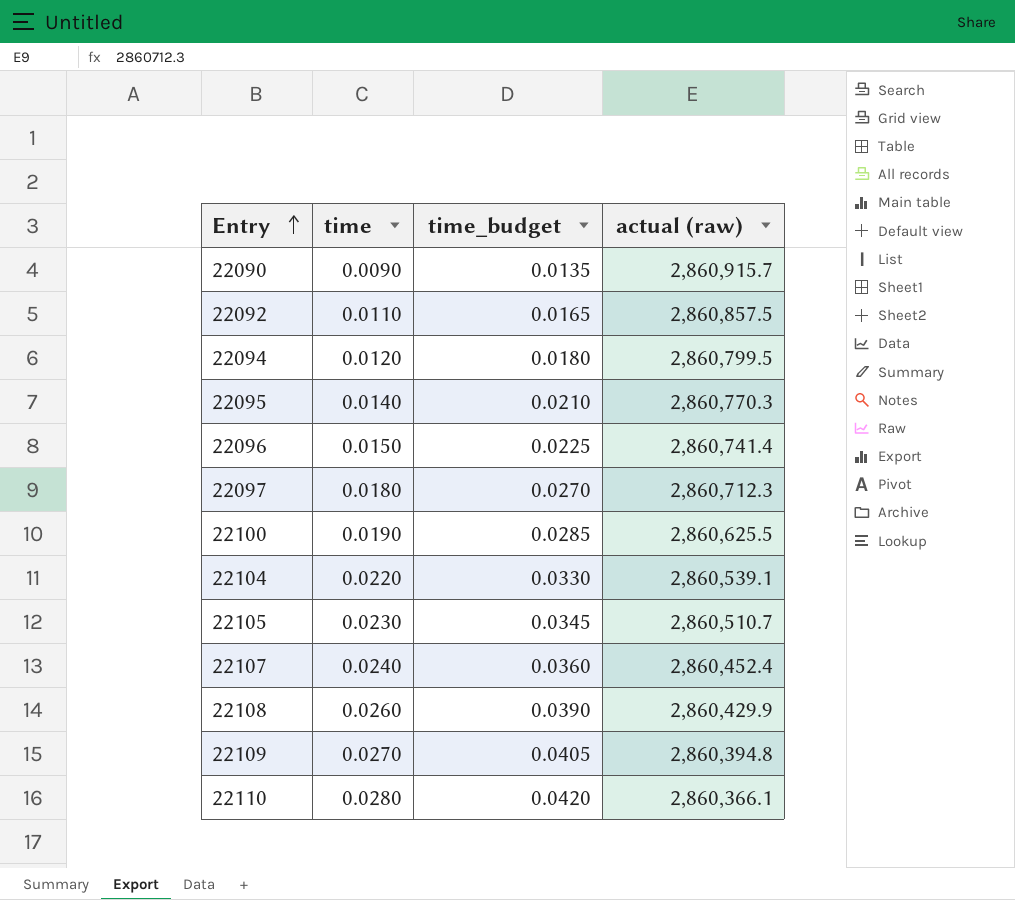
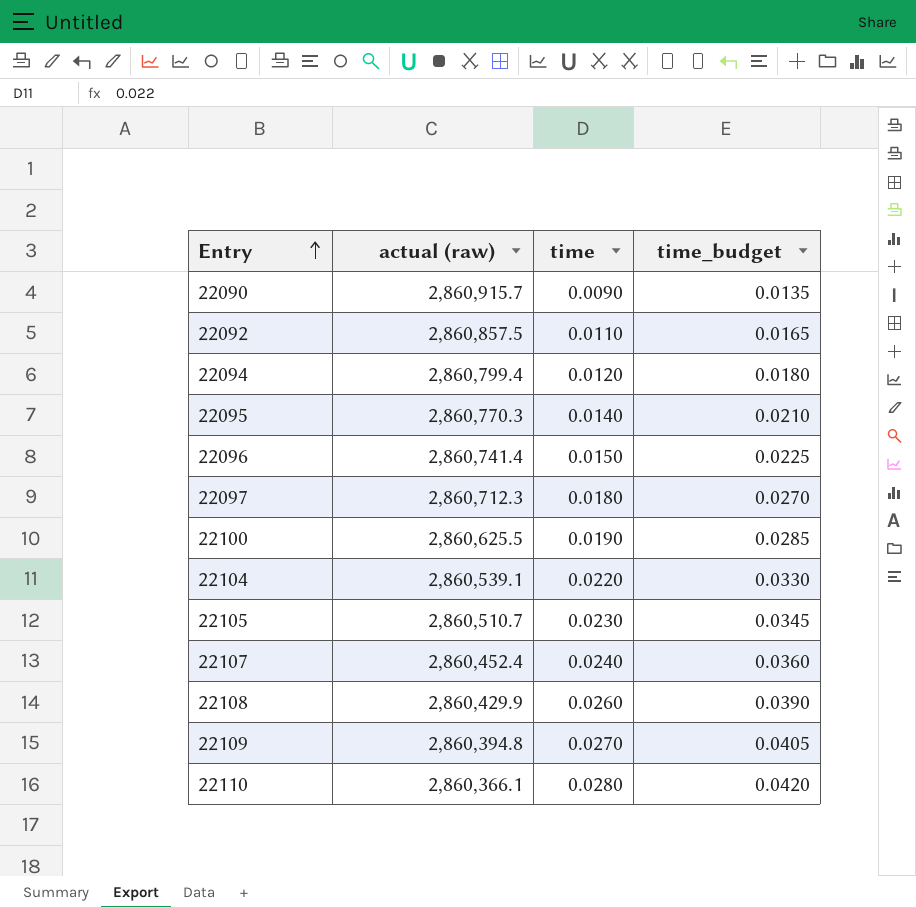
column actual (raw) | position: 4 -> 2
22094 | actual (raw): 2,860,799.5 -> 2,860,799.4

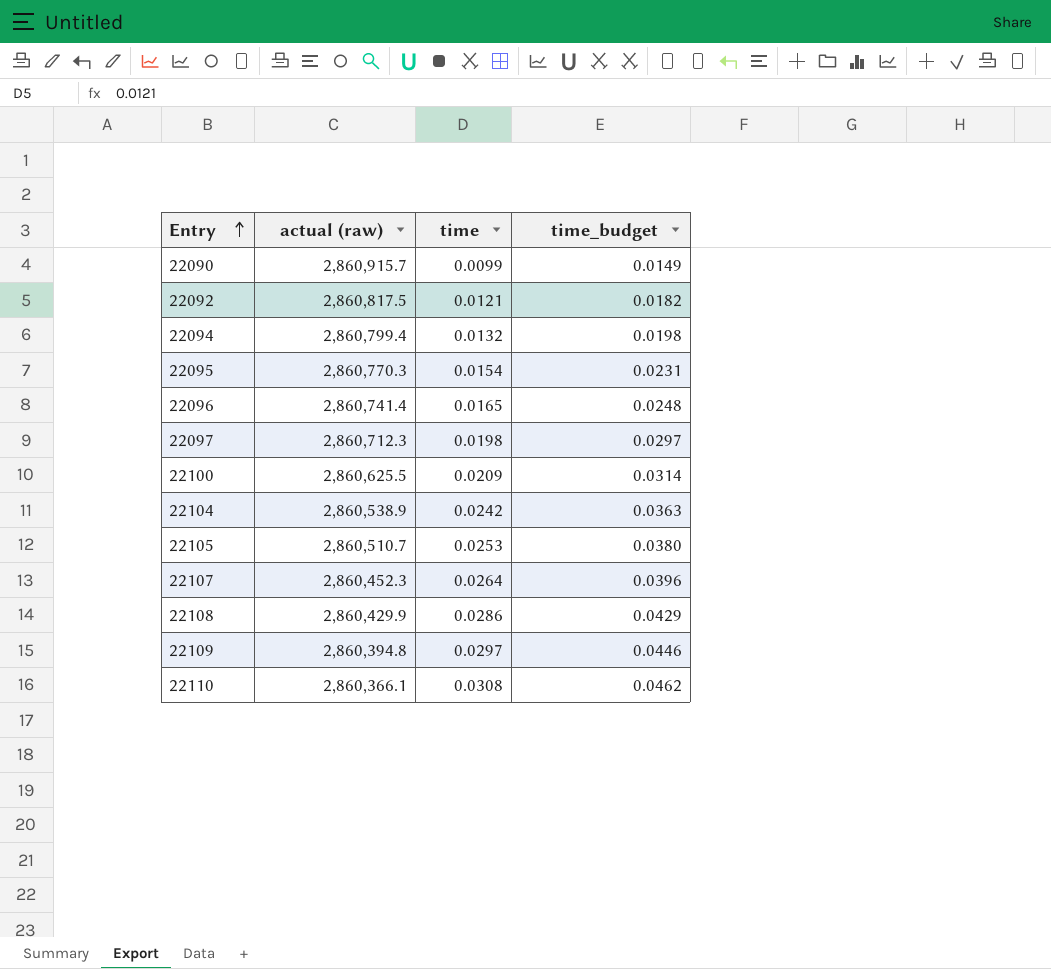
22090 | time: 0.0090 -> 0.0099
22090 | time_budget: 0.0135 -> 0.0149
22092 | actual (raw): 2,860,857.5 -> 2,860,817.5
22092 | time: 0.0110 -> 0.0121
22092 | time_budget: 0.0165 -> 0.0182
22094 | time: 0.0120 -> 0.0132
22094 | time_budget: 0.0180 -> 0.0198
22095 | time: 0.0140 -> 0.0154
22095 | time_budget: 0.0210 -> 0.0231
22096 | time: 0.0150 -> 0.0165
22096 | time_budget: 0.0225 -> 0.0248
22097 | time: 0.0180 -> 0.0198
22097 | time_budget: 0.0270 -> 0.0297
22100 | time: 0.0190 -> 0.0209
22100 | time_budget: 0.0285 -> 0.0314
22104 | actual (raw): 2,860,539.1 -> 2,860,538.9
22104 | time: 0.0220 -> 0.0242
22104 | time_budget: 0.0330 -> 0.0363
22105 | time: 0.0230 -> 0.0253
22105 | time_budget: 0.0345 -> 0.0380
22107 | actual (raw): 2,860,452.4 -> 2,860,452.3
22107 | time: 0.0240 -> 0.0264
22107 | time_budget: 0.0360 -> 0.0396
22108 | time: 0.0260 -> 0.0286
22108 | time_budget: 0.0390 -> 0.0429
22109 | time: 0.0270 -> 0.0297
22109 | time_budget: 0.0405 -> 0.0446
22110 | time: 0.0280 -> 0.0308
22110 | time_budget: 0.0420 -> 0.0462

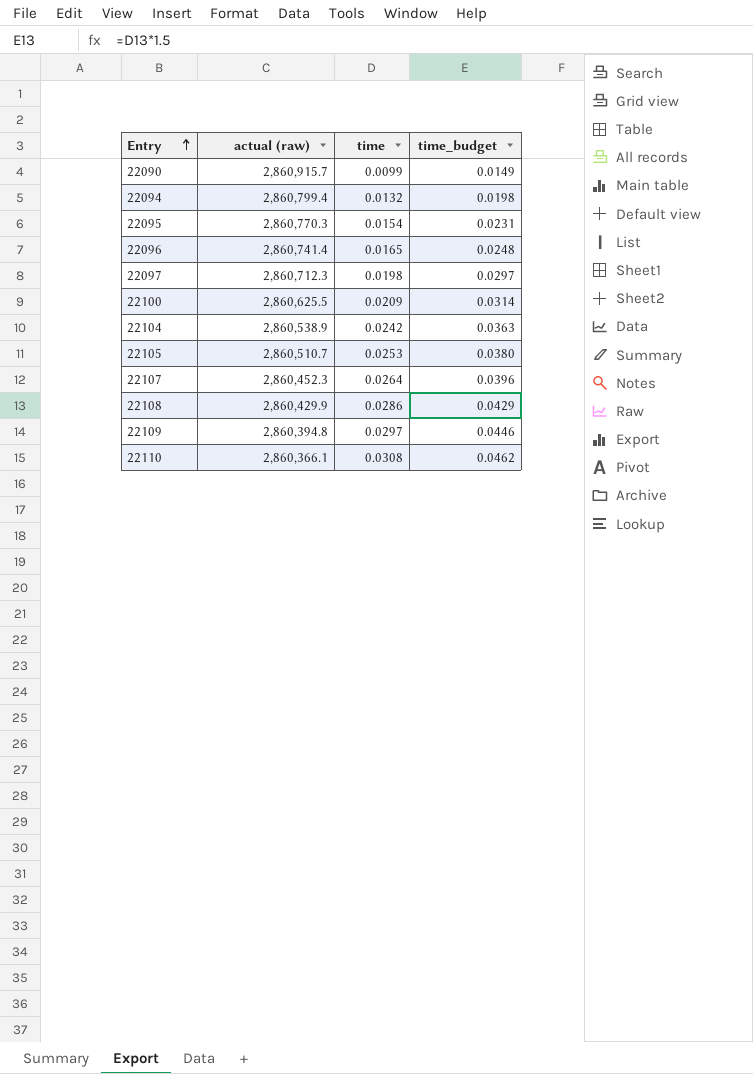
row 22092: 2,860,817.5 | 0.0121 | 0.0182 -> none

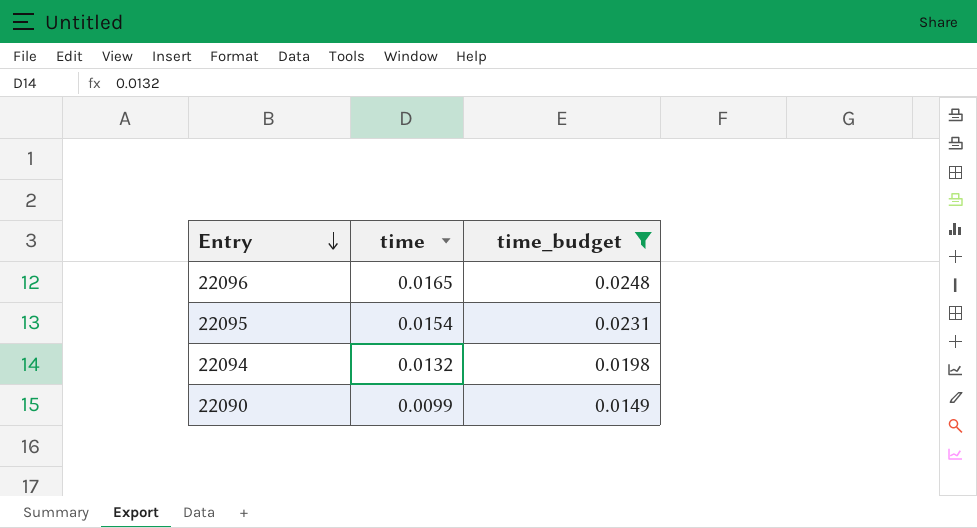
filter: none -> time_budget <= 0.0248
row order: Entry ascending -> Entry descending
column actual (raw) | position: 2 -> none

